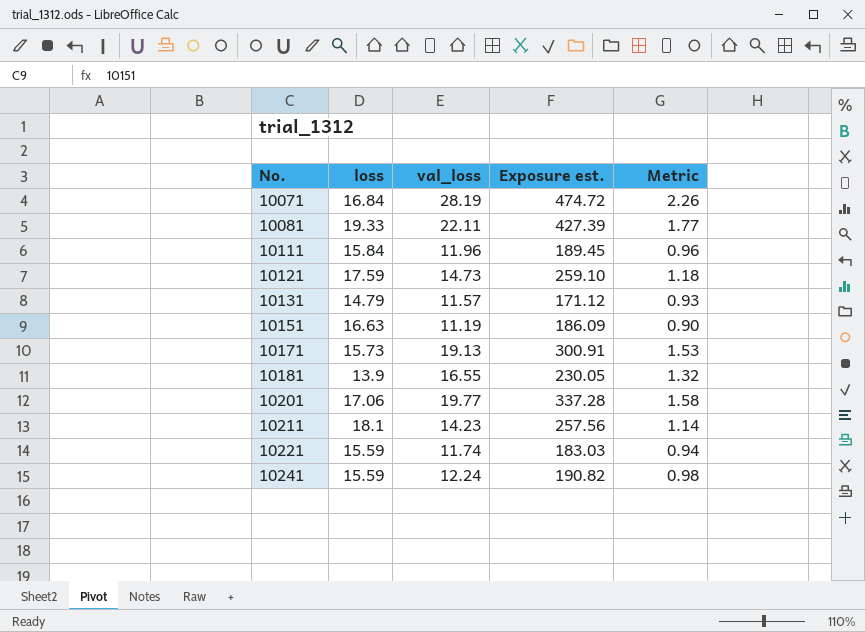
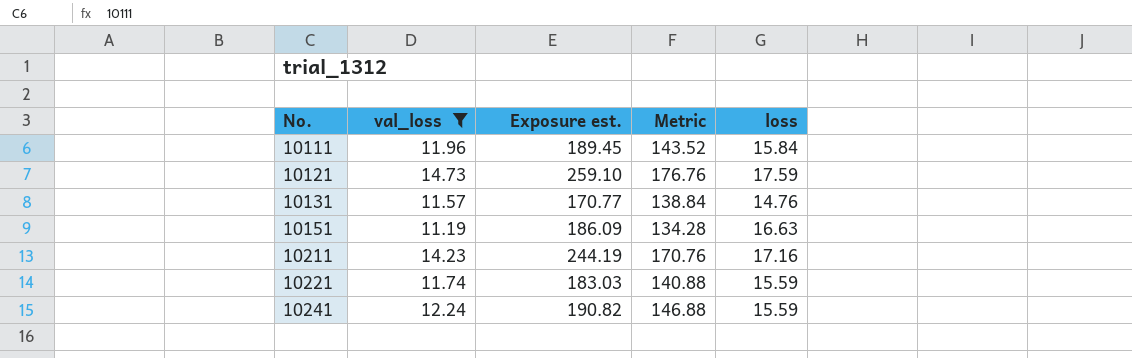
filter: none -> val_loss <= 14.73
column Metric | formula: [val_loss] * 0.08 -> [val_loss] * 12
column loss | position: 2 -> 5
10131 | Exposure est.: 171.12 -> 170.77
10131 | loss: 14.79 -> 14.76
10211 | Exposure est.: 257.56 -> 244.19
10211 | loss: 18.1 -> 17.16

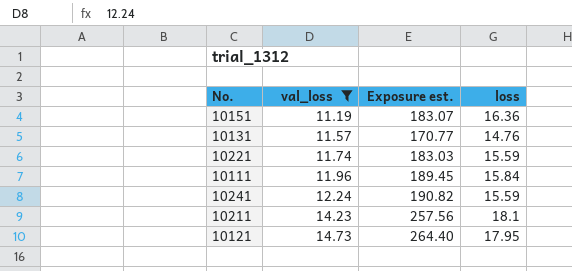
row order: No. ascending -> val_loss ascending
column Metric | formula: [val_loss] * 12 -> none
10151 | Exposure est.: 186.09 -> 183.07
10151 | loss: 16.63 -> 16.36
10211 | Exposure est.: 244.19 -> 257.56
10211 | loss: 17.16 -> 18.1
10121 | Exposure est.: 259.10 -> 264.40
10121 | loss: 17.59 -> 17.95

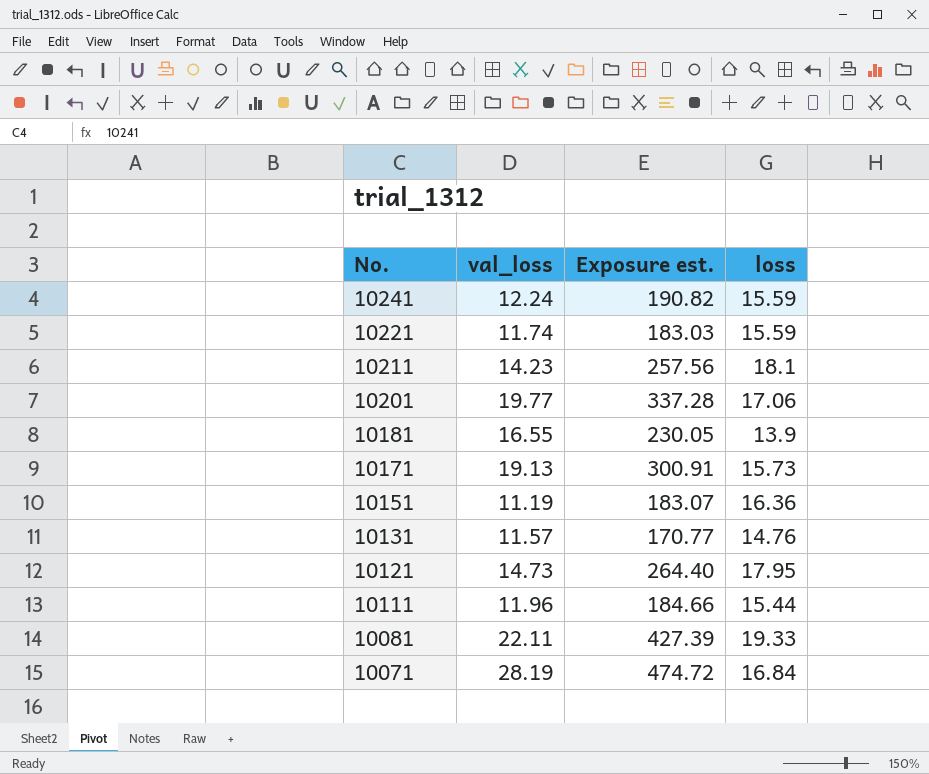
filter: val_loss <= 14.73 -> none
row order: val_loss ascending -> No. descending
10111 | Exposure est.: 189.45 -> 184.66
10111 | loss: 15.84 -> 15.44

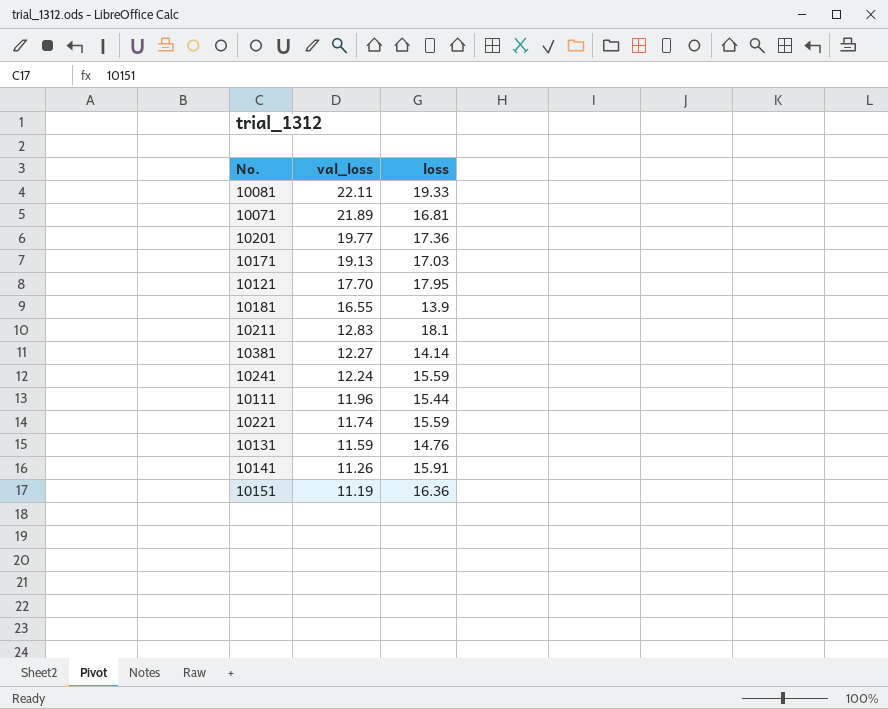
row order: No. descending -> val_loss descending
column Exposure est. | formula: [val_loss] * [loss] -> none
10071 | val_loss: 28.19 -> 21.89
10071 | loss: 16.84 -> 16.81
10201 | loss: 17.06 -> 17.36
10171 | loss: 15.73 -> 17.03
10121 | val_loss: 14.73 -> 17.70
10211 | val_loss: 14.23 -> 12.83
row 10381: none -> 12.27 | 14.14
10131 | val_loss: 11.57 -> 11.59
row 10141: none -> 11.26 | 15.91

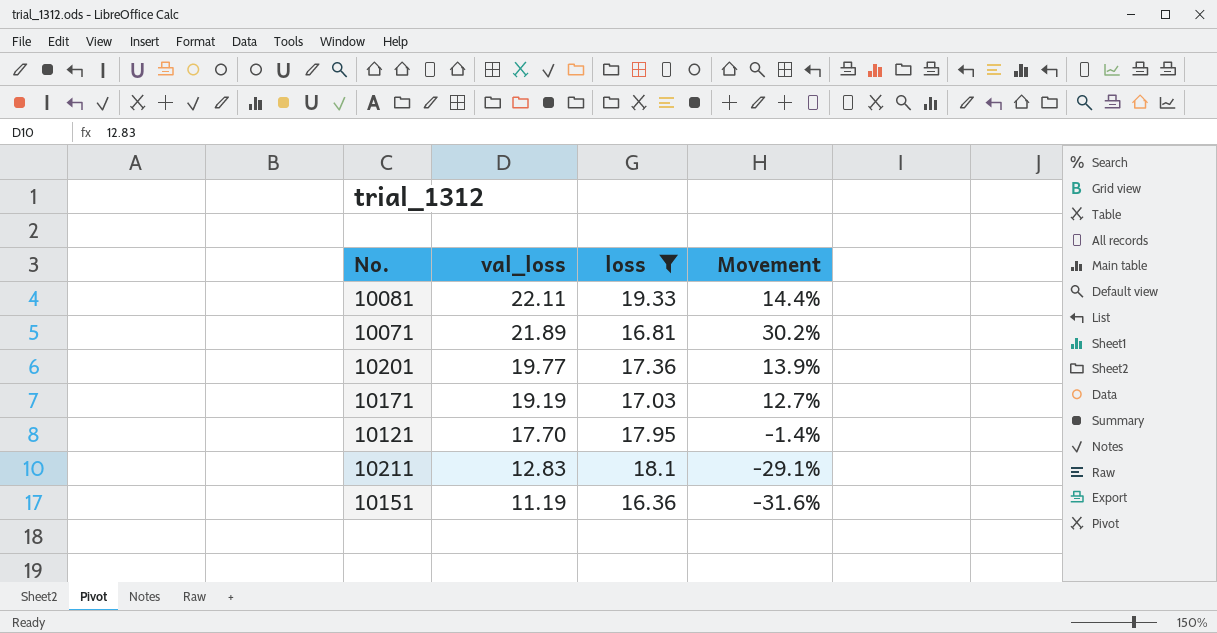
filter: none -> loss >= 16.36
column Movement | formula: none -> ([val_loss] - [loss]) / [loss]
10171 | val_loss: 19.13 -> 19.19

